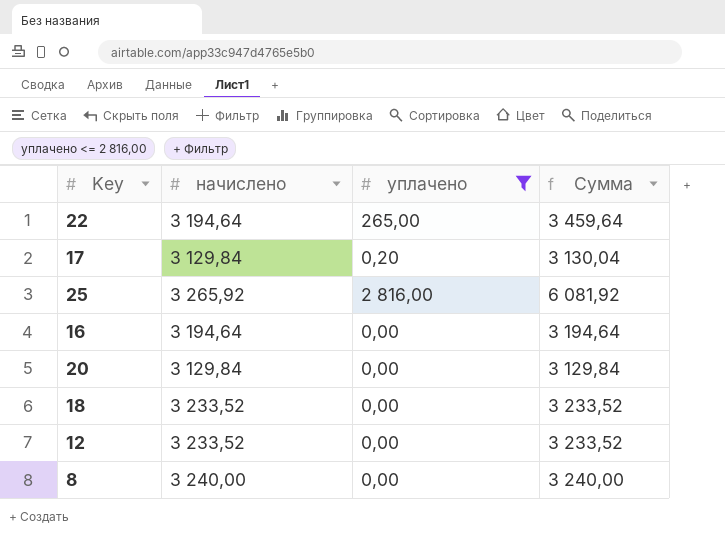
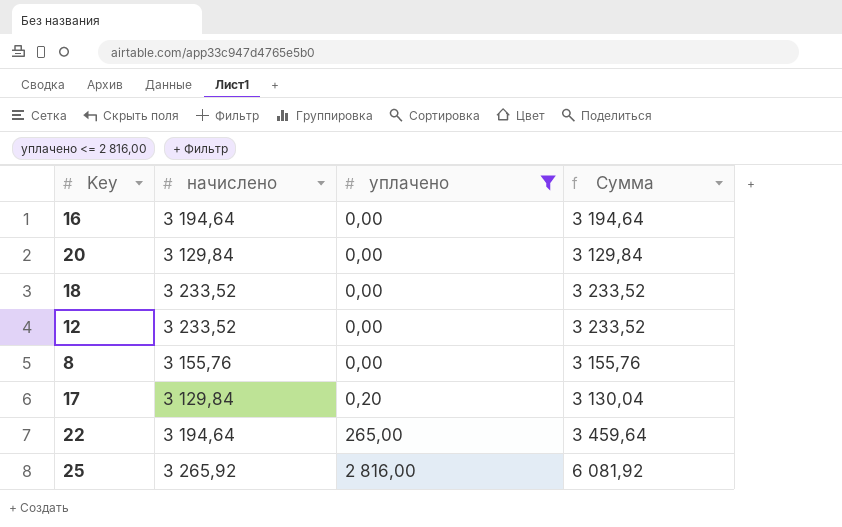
row order: none -> уплачено ascending
8 | начислено: 3 240,00 -> 3 155,76
8 | Сумма: 3 240,00 -> 3 155,76

